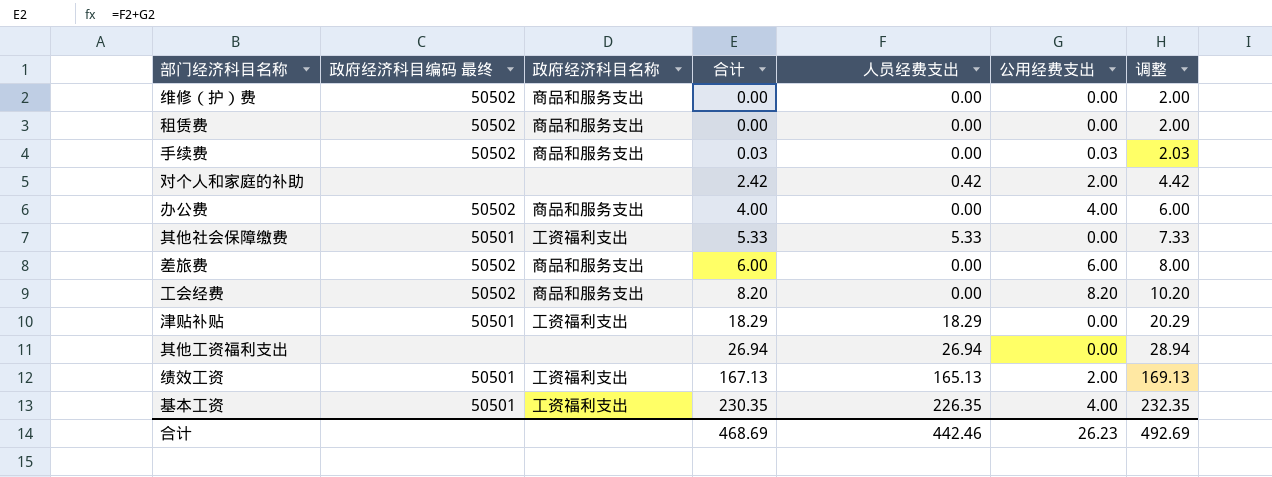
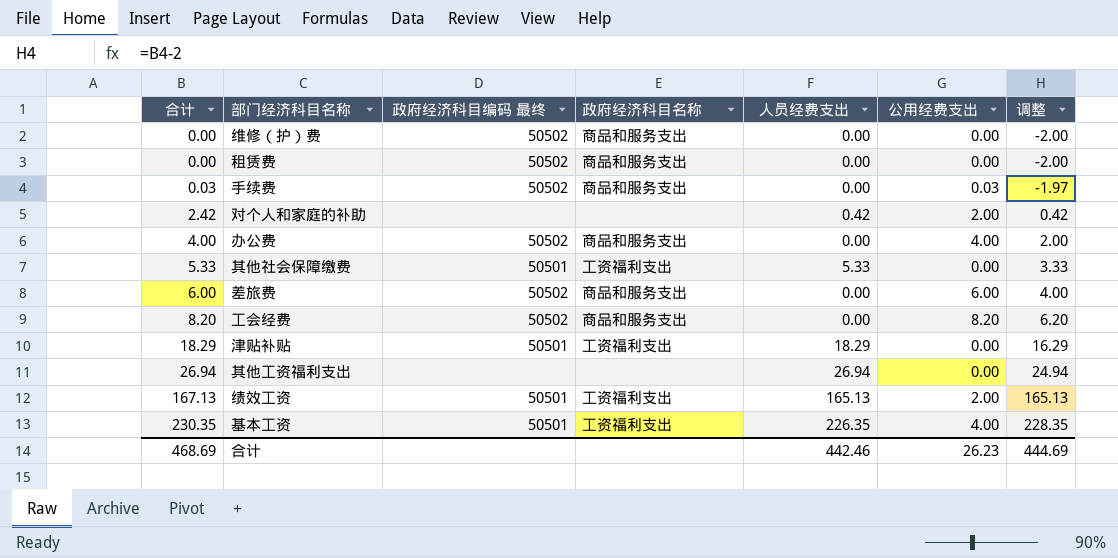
column 合计 | position: 4 -> 1
column 调整 | formula: [合计] + 2 -> [合计] - 2
合计 | 调整: 492.69 -> 444.69

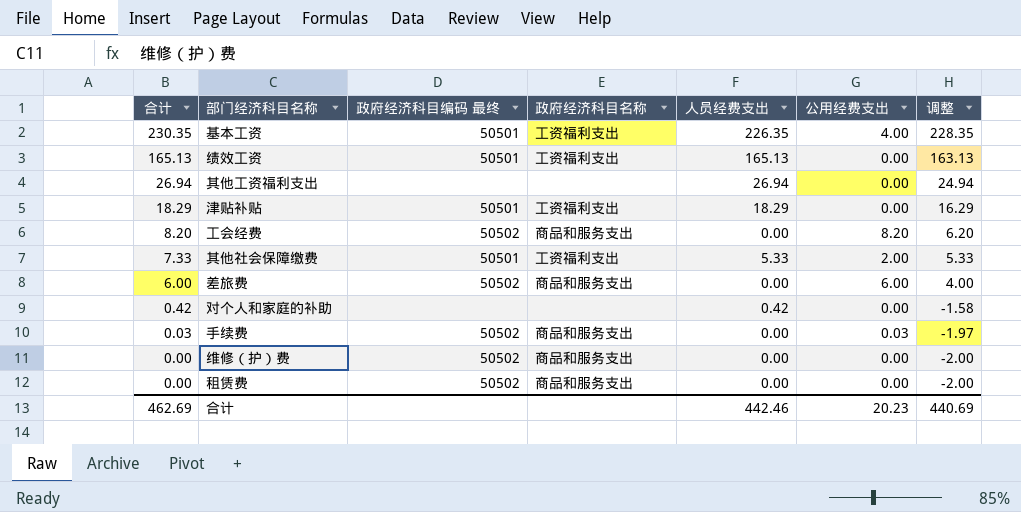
row order: 合计 ascending -> 合计 descending
row 办公费: 4.00 | 50502 | 商品和服务支出 | 0.00 | 4.00 | 2.00 -> none
绩效工资 | 合计: 167.13 -> 165.13
绩效工资 | 公用经费支出: 2.00 -> 0.00
绩效工资 | 调整: 165.13 -> 163.13
其他社会保障缴费 | 合计: 5.33 -> 7.33
其他社会保障缴费 | 公用经费支出: 0.00 -> 2.00
其他社会保障缴费 | 调整: 3.33 -> 5.33
对个人和家庭的补助 | 合计: 2.42 -> 0.42
对个人和家庭的补助 | 公用经费支出: 2.00 -> 0.00
对个人和家庭的补助 | 调整: 0.42 -> -1.58
合计 | 合计: 468.69 -> 462.69
合计 | 公用经费支出: 26.23 -> 20.23
合计 | 调整: 444.69 -> 440.69

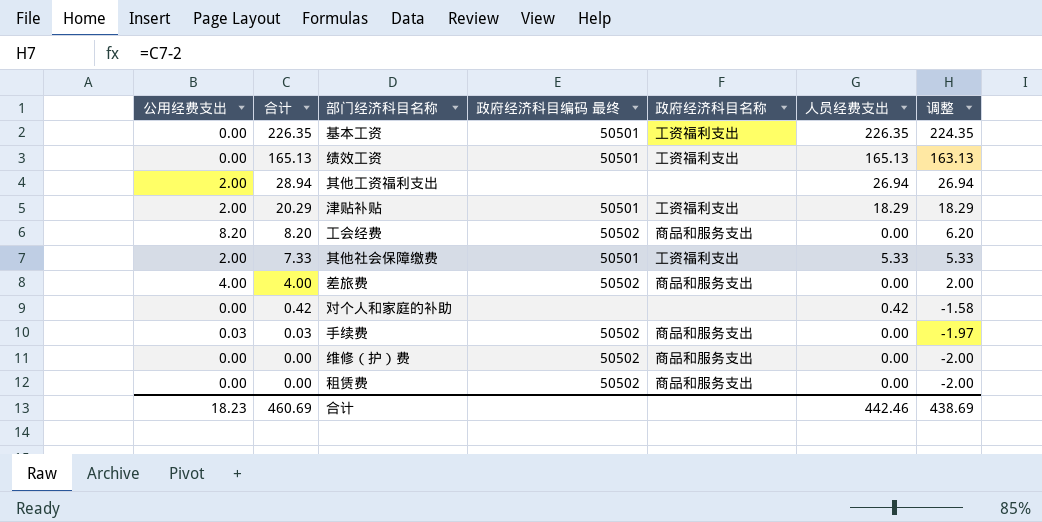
column 公用经费支出 | position: 6 -> 1
基本工资 | 公用经费支出: 4.00 -> 0.00
基本工资 | 合计: 230.35 -> 226.35
基本工资 | 调整: 228.35 -> 224.35
其他工资福利支出 | 公用经费支出: 0.00 -> 2.00
其他工资福利支出 | 合计: 26.94 -> 28.94
其他工资福利支出 | 调整: 24.94 -> 26.94
津贴补贴 | 公用经费支出: 0.00 -> 2.00
津贴补贴 | 合计: 18.29 -> 20.29
津贴补贴 | 调整: 16.29 -> 18.29
差旅费 | 公用经费支出: 6.00 -> 4.00
差旅费 | 合计: 6.00 -> 4.00
差旅费 | 调整: 4.00 -> 2.00
合计 | 公用经费支出: 20.23 -> 18.23
合计 | 合计: 462.69 -> 460.69
合计 | 调整: 440.69 -> 438.69

